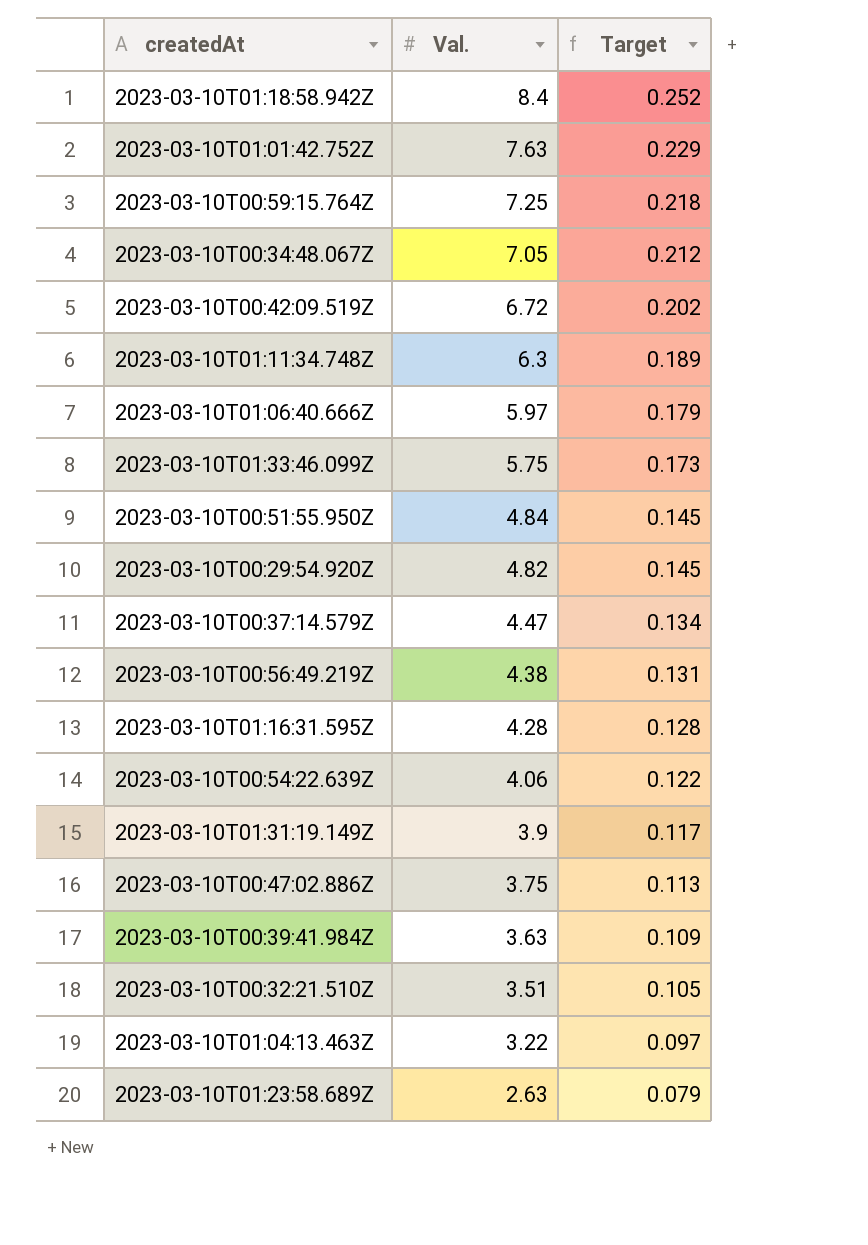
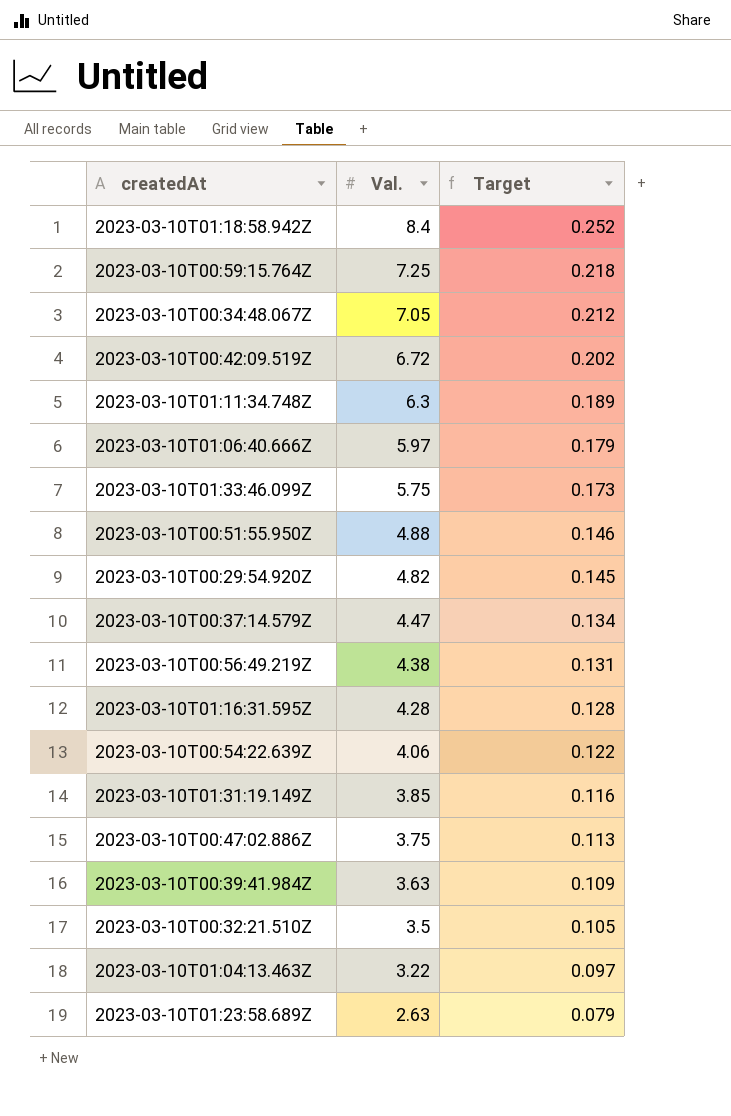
row 2023-03-10T01:01:42.752Z: 7.63 | 0.229 -> none
2023-03-10T00:51:55.950Z | Val.: 4.84 -> 4.88
2023-03-10T00:51:55.950Z | Target: 0.145 -> 0.146
2023-03-10T01:31:19.149Z | Val.: 3.9 -> 3.85
2023-03-10T01:31:19.149Z | Target: 0.117 -> 0.116
2023-03-10T00:32:21.510Z | Val.: 3.51 -> 3.5

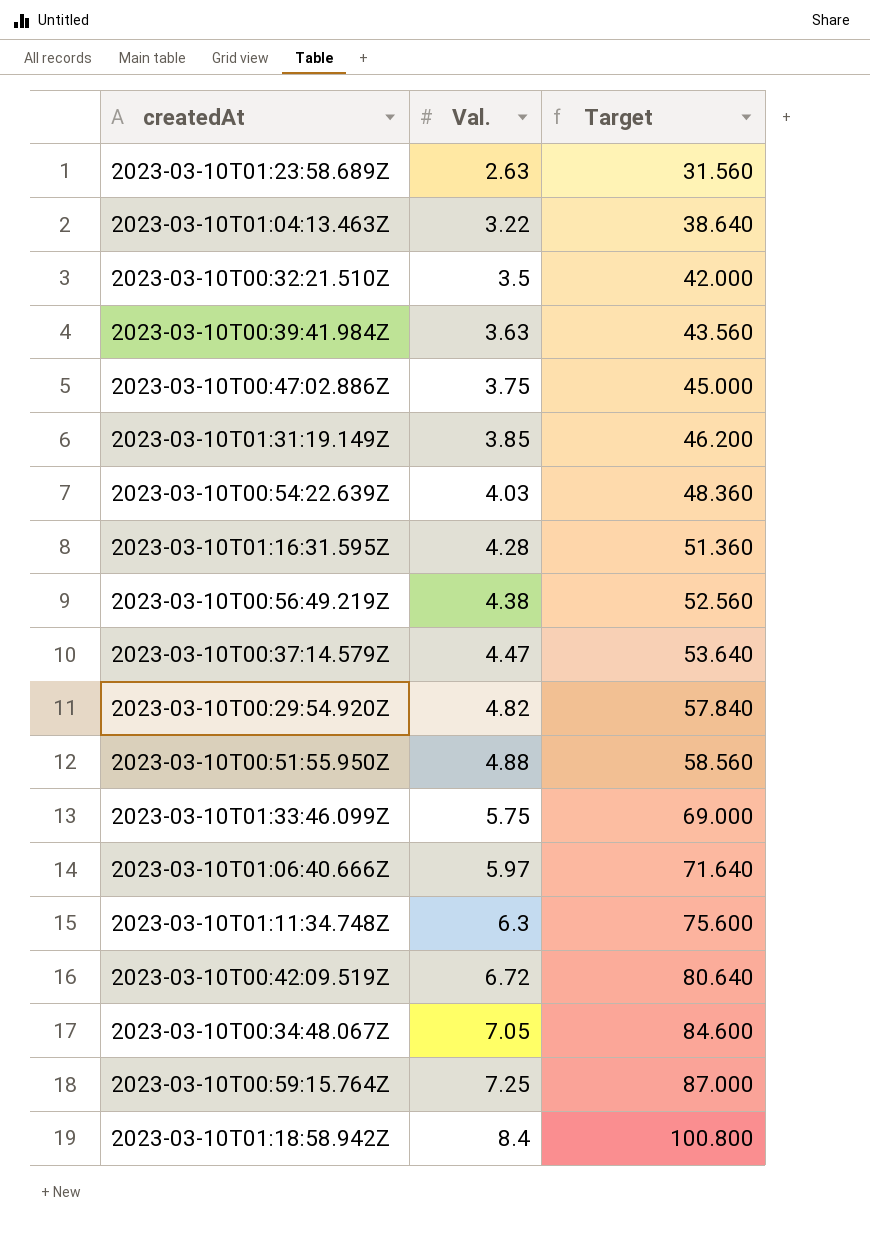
row order: Val. descending -> Val. ascending
column Target | formula: [Val.] * 0.03 -> [Val.] * 12
2023-03-10T00:54:22.639Z | Val.: 4.06 -> 4.03

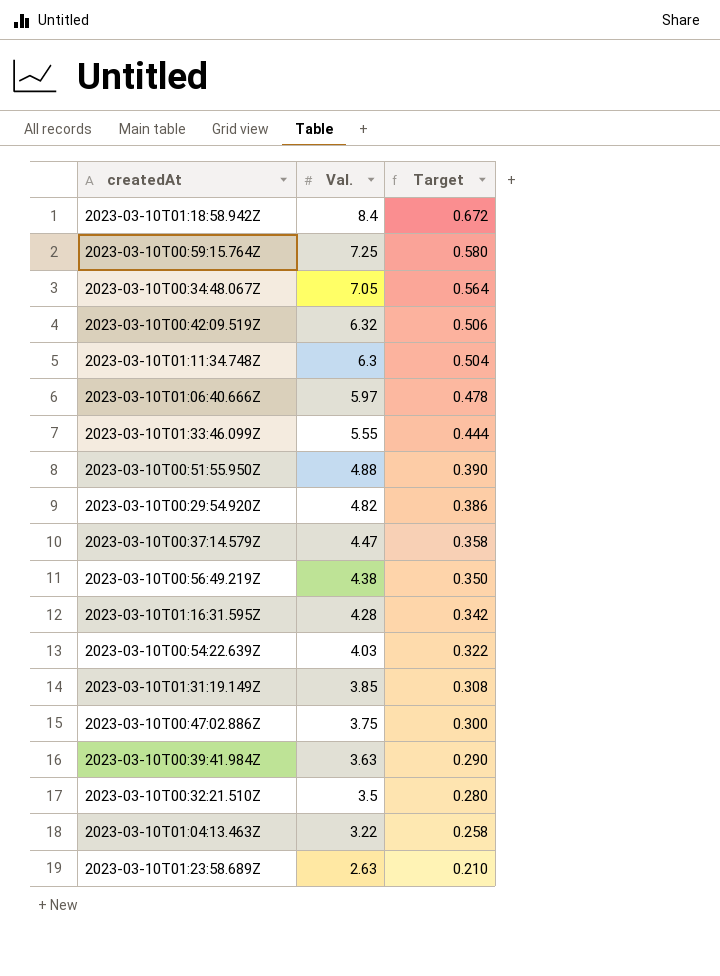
row order: Val. ascending -> Val. descending
column Target | formula: [Val.] * 12 -> [Val.] * 0.08
2023-03-10T00:42:09.519Z | Val.: 6.72 -> 6.32
2023-03-10T01:33:46.099Z | Val.: 5.75 -> 5.55

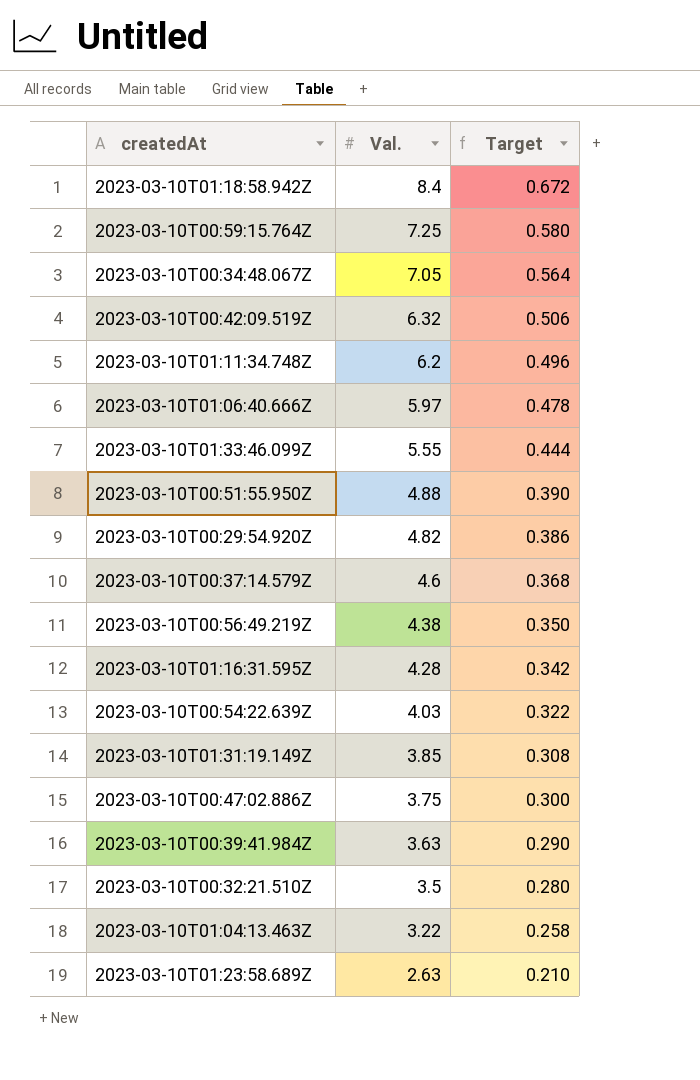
2023-03-10T01:11:34.748Z | Val.: 6.3 -> 6.2
2023-03-10T01:11:34.748Z | Target: 0.504 -> 0.496
2023-03-10T00:37:14.579Z | Val.: 4.47 -> 4.6
2023-03-10T00:37:14.579Z | Target: 0.358 -> 0.368

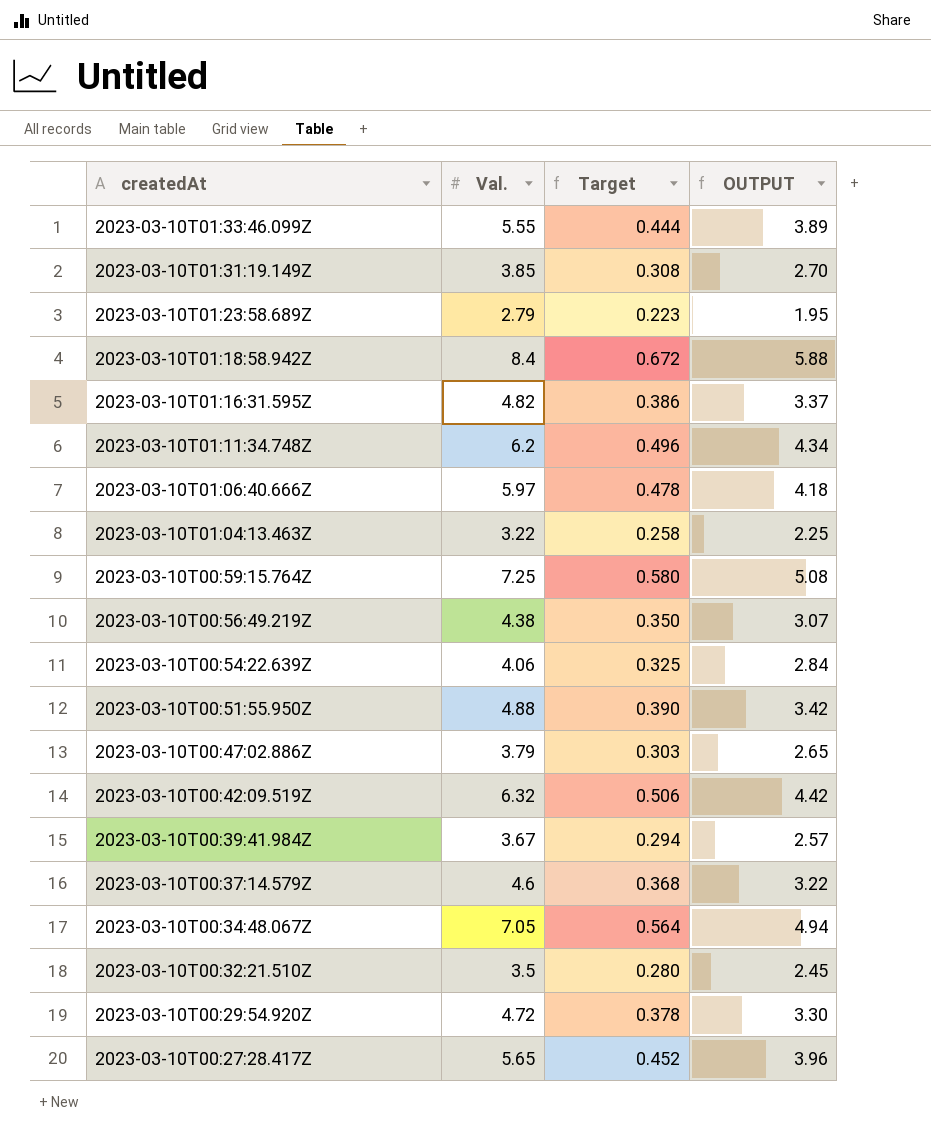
row order: Val. descending -> createdAt descending
column OUTPUT | formula: none -> [Val.] * 0.7
2023-03-10T01:23:58.689Z | Val.: 2.63 -> 2.79
2023-03-10T01:23:58.689Z | Target: 0.210 -> 0.223
2023-03-10T01:16:31.595Z | Val.: 4.28 -> 4.82
2023-03-10T01:16:31.595Z | Target: 0.342 -> 0.386
2023-03-10T00:54:22.639Z | Val.: 4.03 -> 4.06
2023-03-10T00:54:22.639Z | Target: 0.322 -> 0.325
2023-03-10T00:47:02.886Z | Val.: 3.75 -> 3.79
2023-03-10T00:47:02.886Z | Target: 0.300 -> 0.303
2023-03-10T00:39:41.984Z | Val.: 3.63 -> 3.67
2023-03-10T00:39:41.984Z | Target: 0.290 -> 0.294
2023-03-10T00:29:54.920Z | Val.: 4.82 -> 4.72
2023-03-10T00:29:54.920Z | Target: 0.386 -> 0.378
row 2023-03-10T00:27:28.417Z: none -> 5.65 | 0.452 | 3.96

